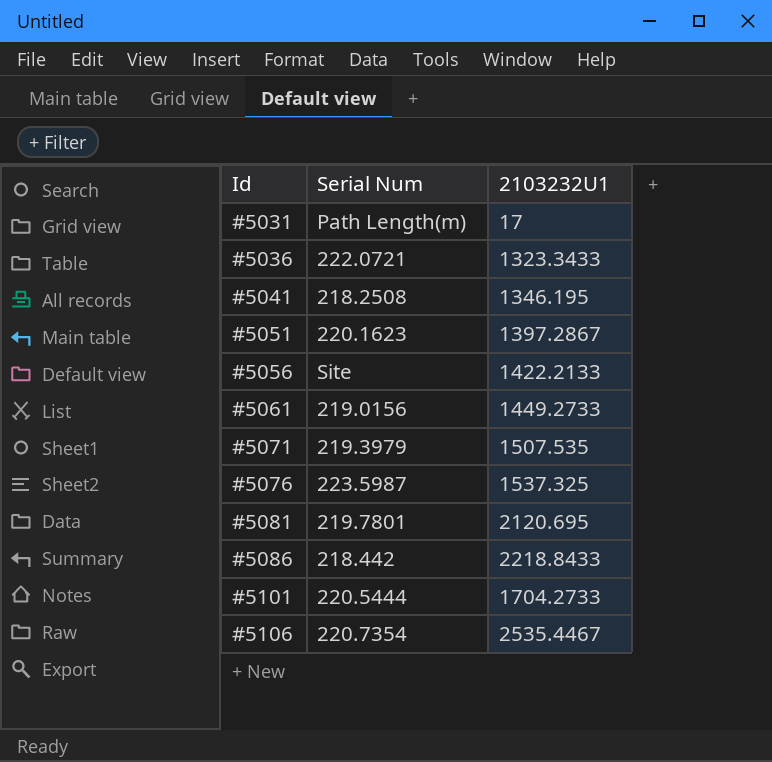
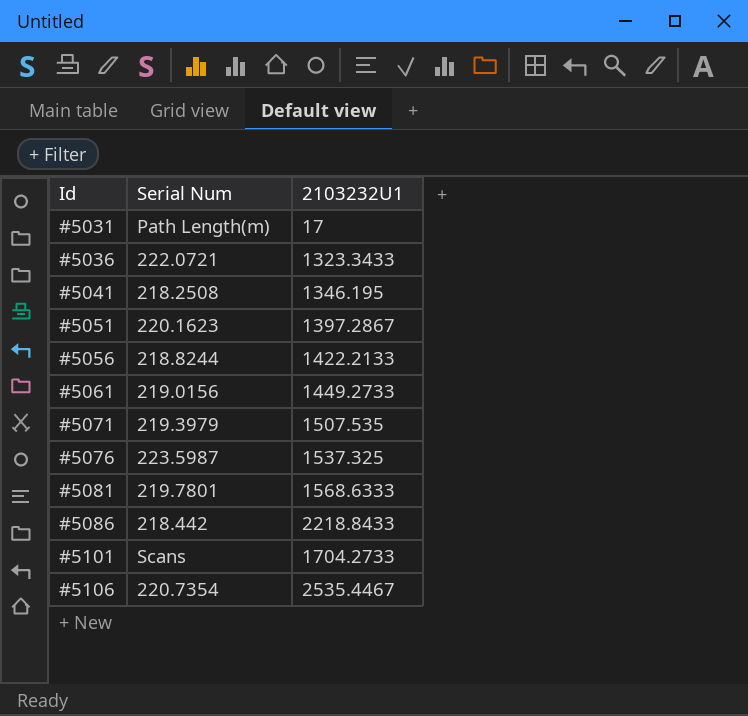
#5056 | Serial Num: Site -> 218.8244
#5081 | 2103232U1: 2120.695 -> 1568.6333
#5101 | Serial Num: 220.5444 -> Scans

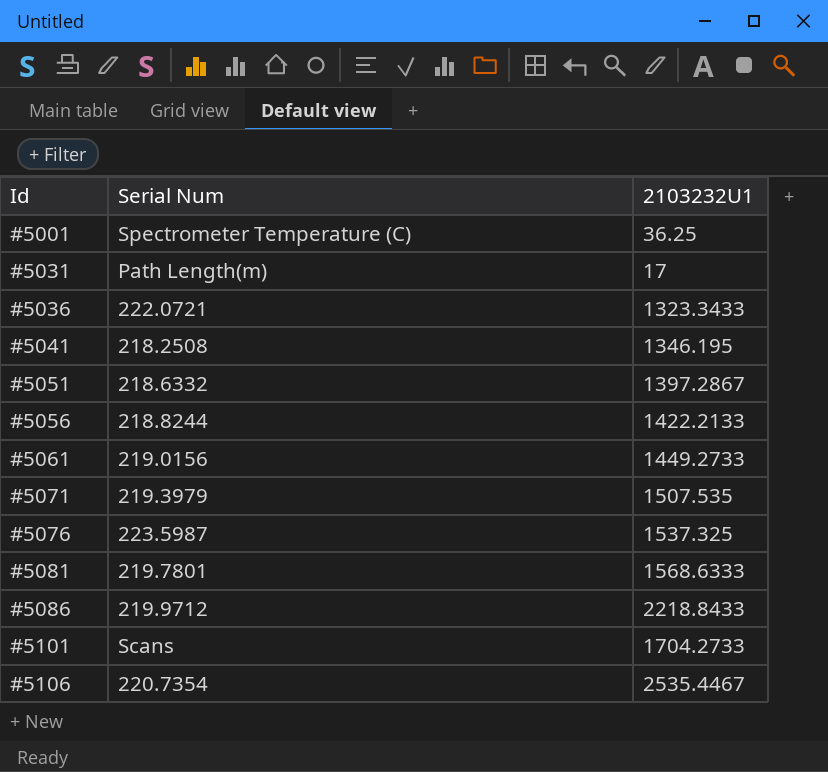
row #5001: none -> Spectrometer Temperature (C) | 36.25
#5051 | Serial Num: 220.1623 -> 218.6332
#5086 | Serial Num: 218.442 -> 219.9712

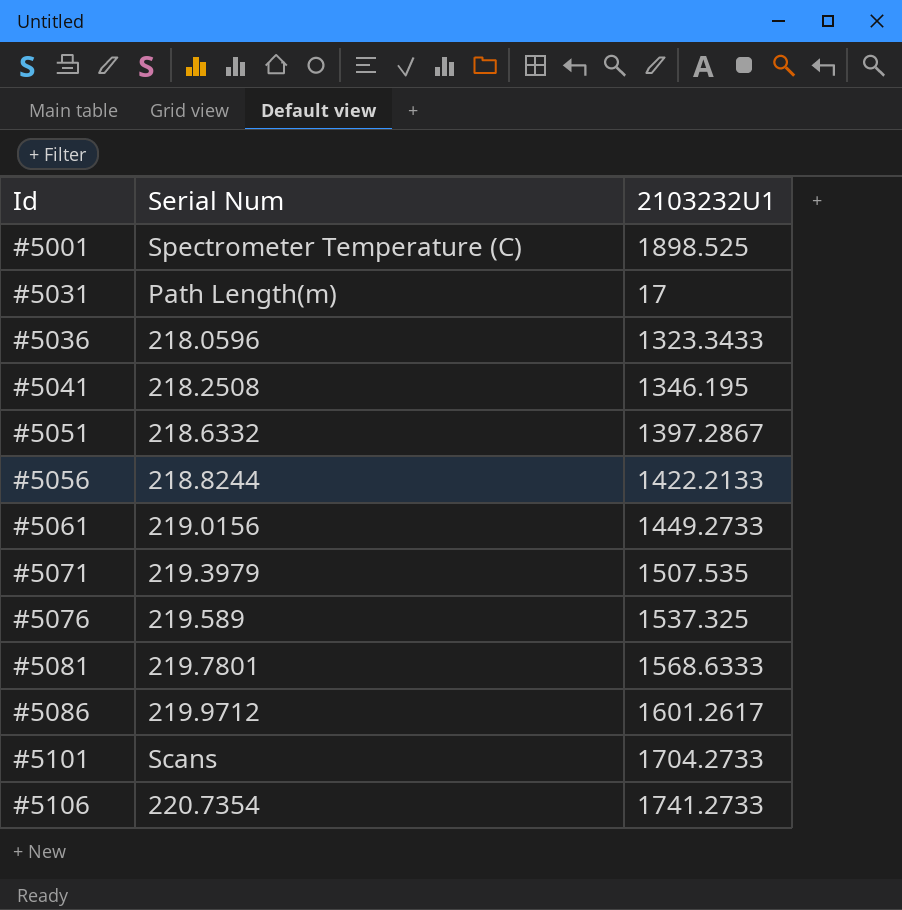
#5001 | 2103232U1: 36.25 -> 1898.525
#5036 | Serial Num: 222.0721 -> 218.0596
#5076 | Serial Num: 223.5987 -> 219.589
#5086 | 2103232U1: 2218.8433 -> 1601.2617
#5106 | 2103232U1: 2535.4467 -> 1741.2733

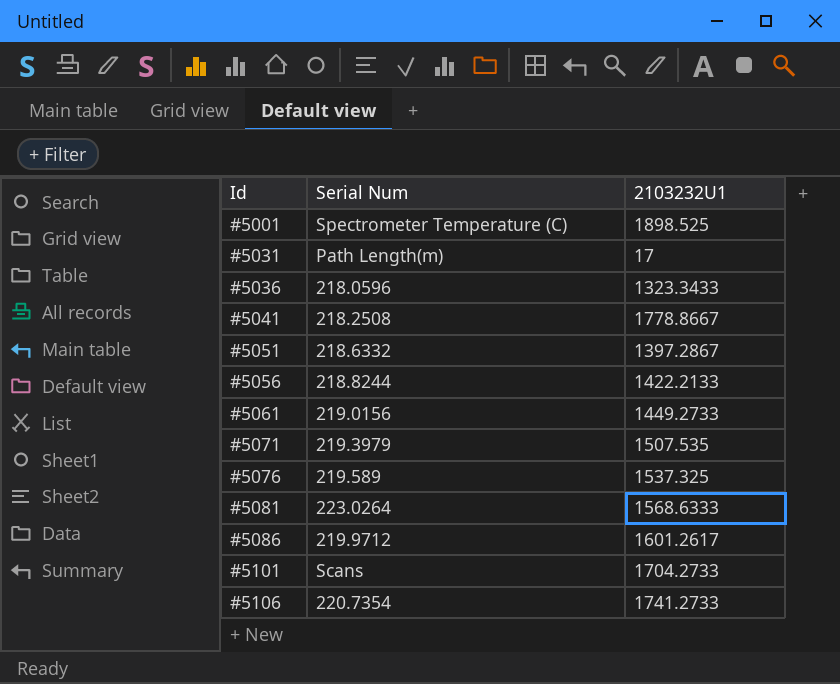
#5041 | 2103232U1: 1346.195 -> 1778.8667
#5081 | Serial Num: 219.7801 -> 223.0264

